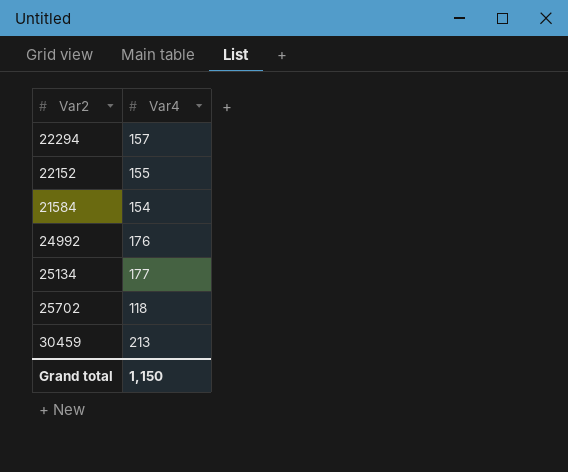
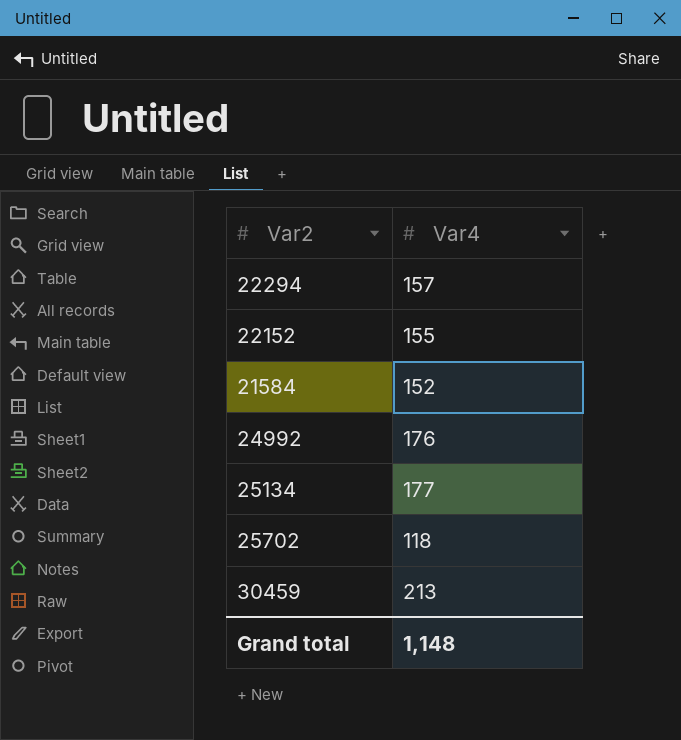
21584 | Var4: 154 -> 152
Grand total | Var4: 1,150 -> 1,148

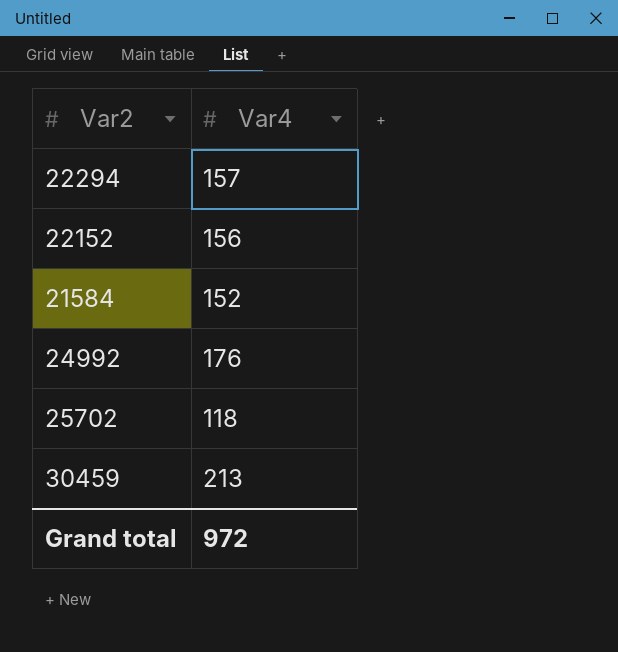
row 25134: 177 -> none
22152 | Var4: 155 -> 156
Grand total | Var4: 1,148 -> 972

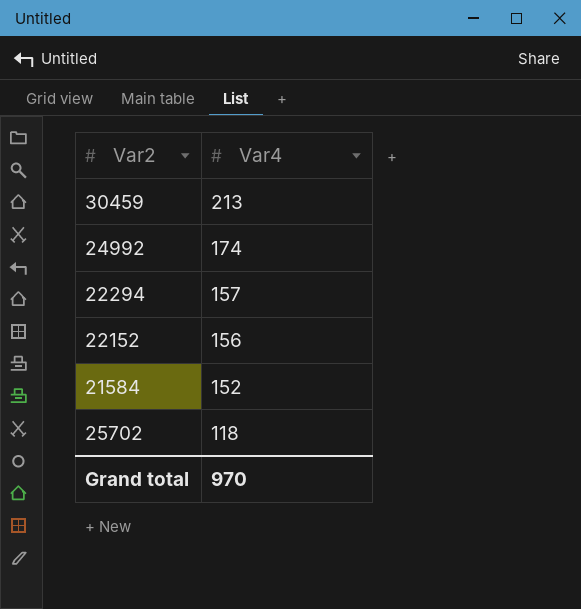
row order: none -> Var4 descending
24992 | Var4: 176 -> 174
Grand total | Var4: 972 -> 970

